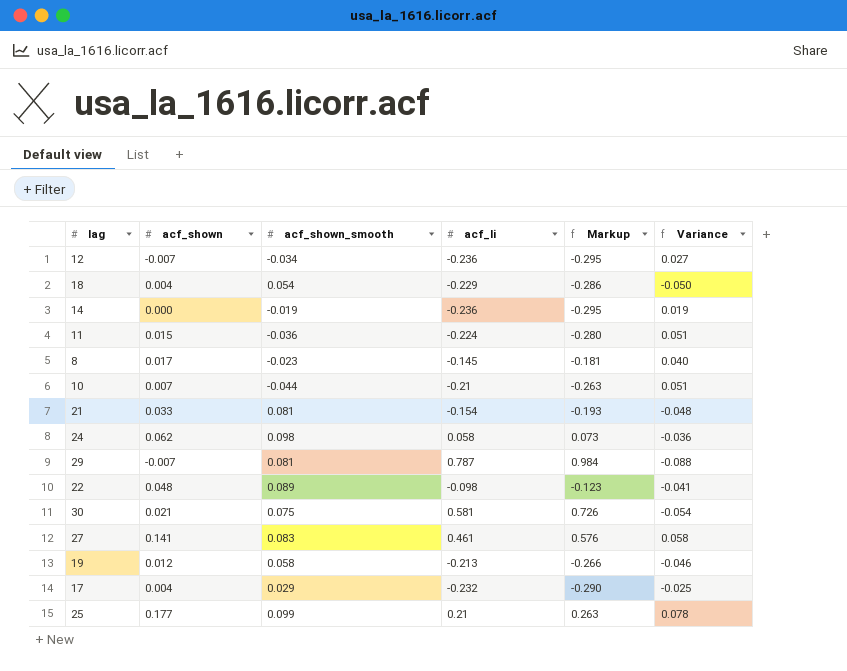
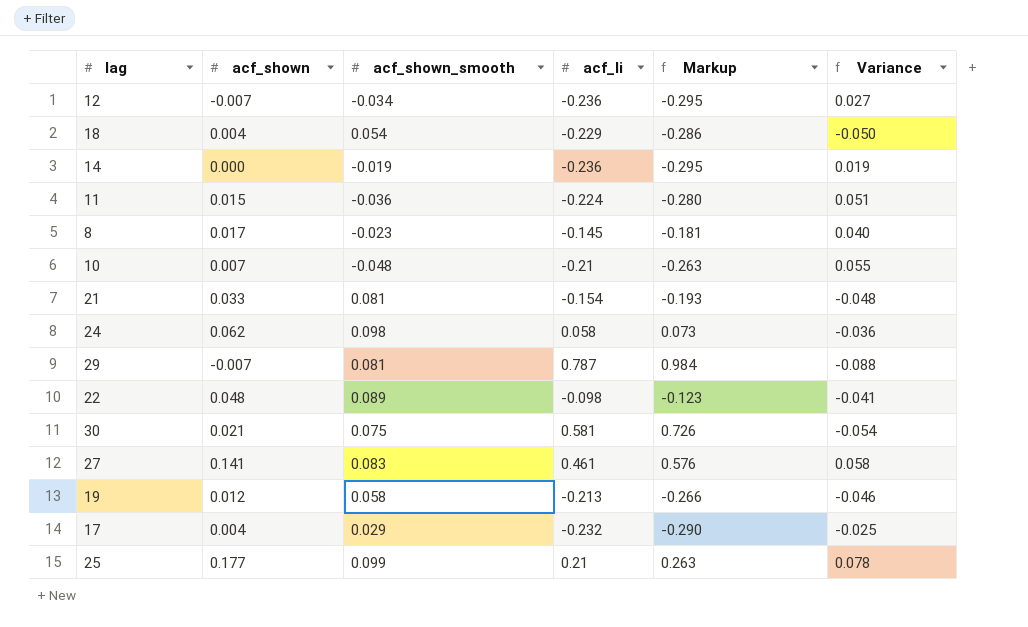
10 | acf_shown_smooth: -0.044 -> -0.048
10 | Variance: 0.051 -> 0.055

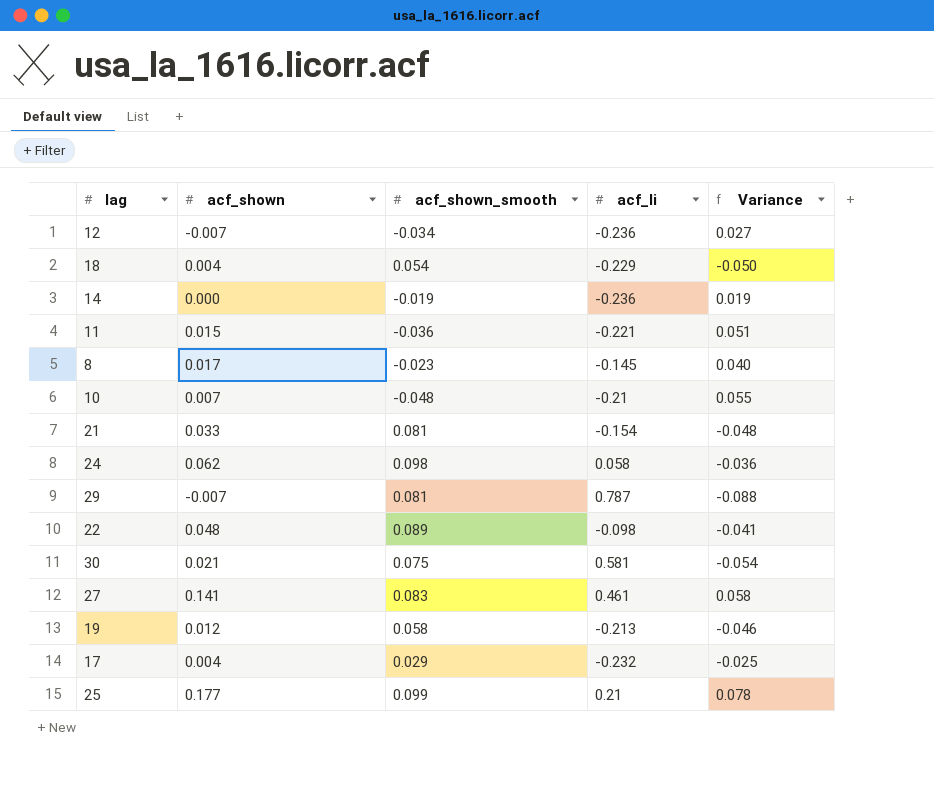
column Markup | formula: [acf_li] * 1.25 -> none
11 | acf_li: -0.224 -> -0.221

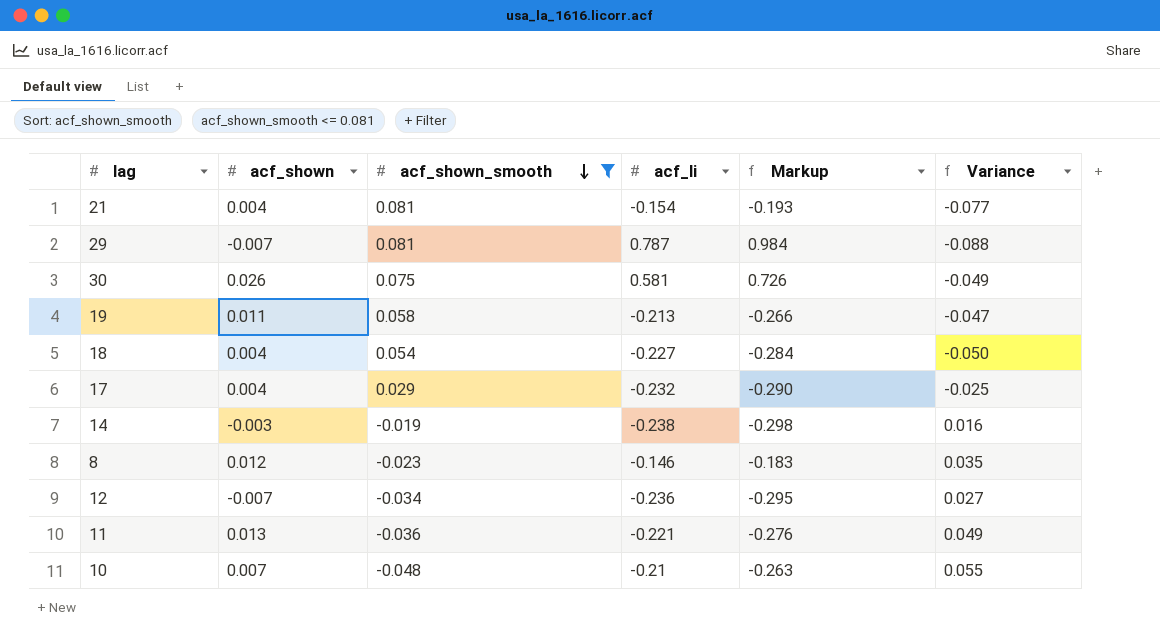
filter: none -> acf_shown_smooth <= 0.081
row order: none -> acf_shown_smooth descending
column Markup | formula: none -> [acf_li] * 1.25
21 | acf_shown: 0.033 -> 0.004
21 | Variance: -0.048 -> -0.077
30 | acf_shown: 0.021 -> 0.026
30 | Variance: -0.054 -> -0.049
19 | acf_shown: 0.012 -> 0.011
19 | Variance: -0.046 -> -0.047
18 | acf_li: -0.229 -> -0.227
14 | acf_shown: 0.000 -> -0.003
14 | acf_li: -0.236 -> -0.238
14 | Variance: 0.019 -> 0.016
8 | acf_shown: 0.017 -> 0.012
8 | acf_li: -0.145 -> -0.146
8 | Variance: 0.040 -> 0.035
11 | acf_shown: 0.015 -> 0.013
11 | Variance: 0.051 -> 0.049

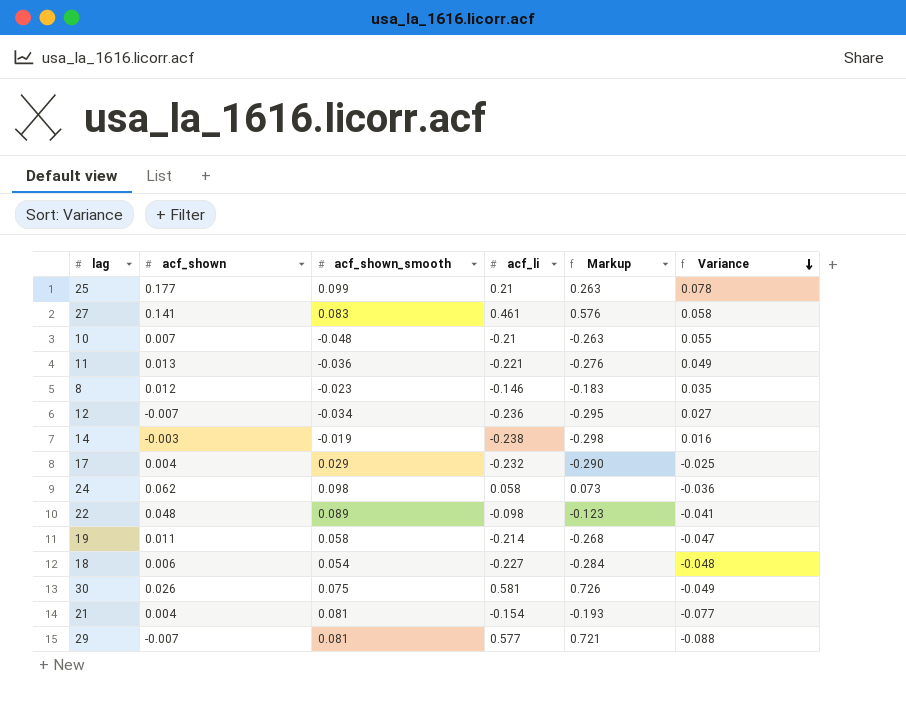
filter: acf_shown_smooth <= 0.081 -> none
row order: acf_shown_smooth descending -> Variance descending
19 | acf_li: -0.213 -> -0.214
19 | Markup: -0.266 -> -0.268
18 | acf_shown: 0.004 -> 0.006
18 | Variance: -0.050 -> -0.048
29 | acf_li: 0.787 -> 0.577
29 | Markup: 0.984 -> 0.721

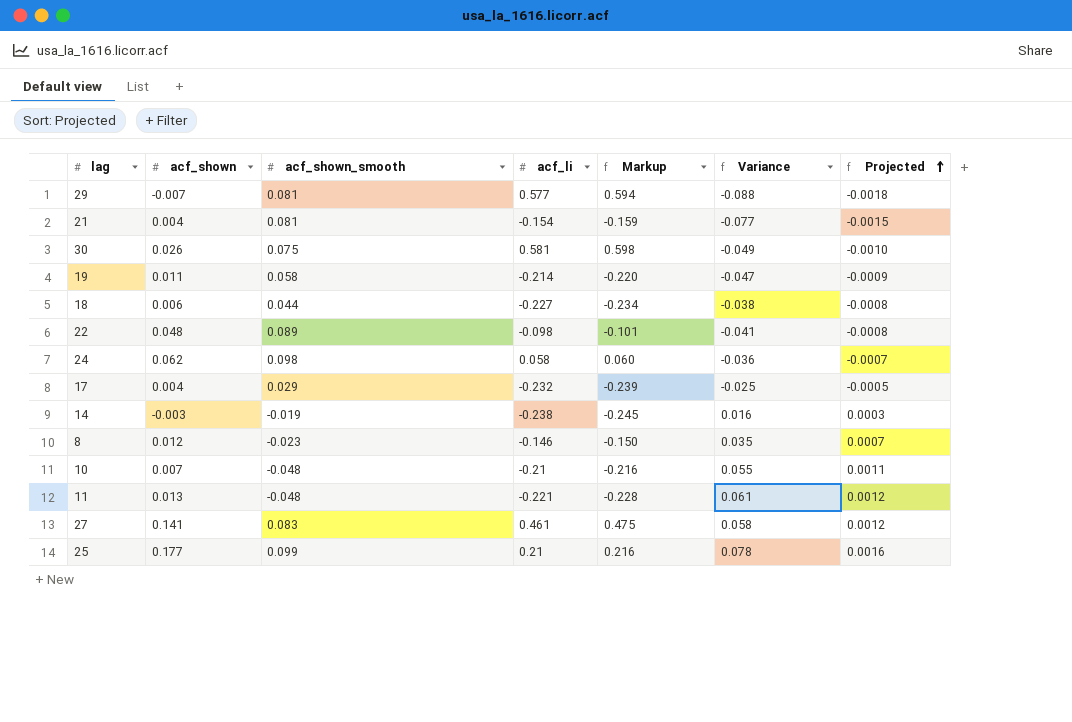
row order: Variance descending -> Projected ascending
column Markup | formula: [acf_li] * 1.25 -> [acf_li] * 1.03
column Projected | formula: none -> [Variance] * 0.02
row 12: -0.007 | -0.034 | -0.236 | -0.295 | 0.027 -> none
18 | acf_shown_smooth: 0.054 -> 0.044
18 | Variance: -0.048 -> -0.038
11 | acf_shown_smooth: -0.036 -> -0.048
11 | Variance: 0.049 -> 0.061

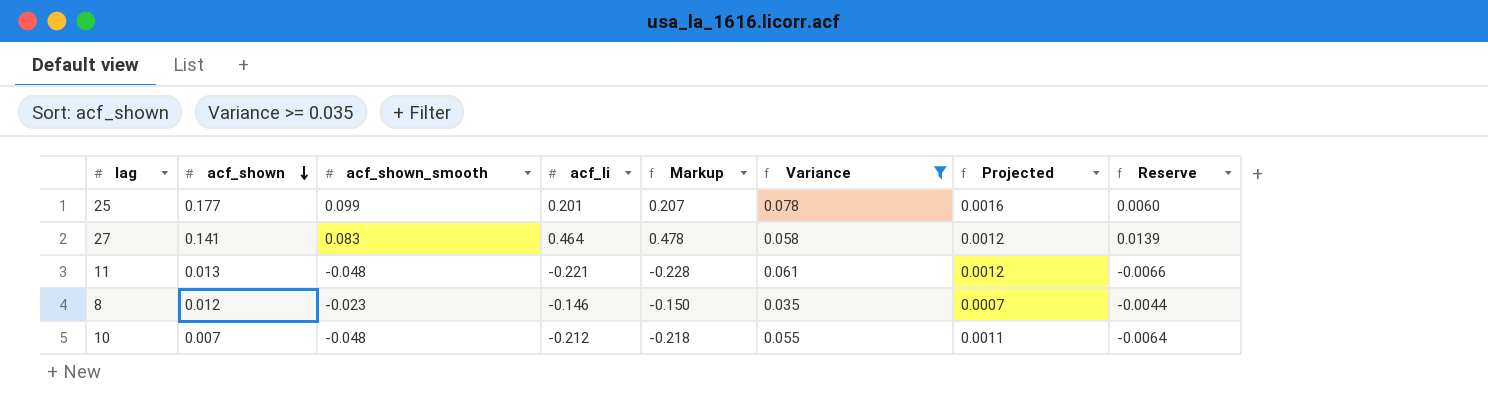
filter: none -> Variance >= 0.035
row order: Projected ascending -> acf_shown descending
column Reserve | formula: none -> [acf_li] * 0.03
25 | acf_li: 0.21 -> 0.201
25 | Markup: 0.216 -> 0.207
27 | acf_li: 0.461 -> 0.464
27 | Markup: 0.475 -> 0.478
10 | acf_li: -0.21 -> -0.212
10 | Markup: -0.216 -> -0.218

